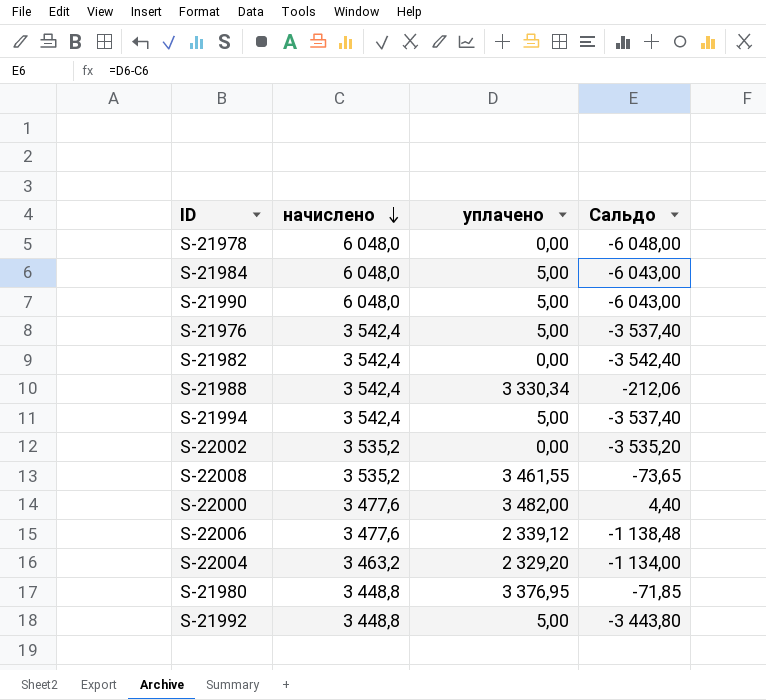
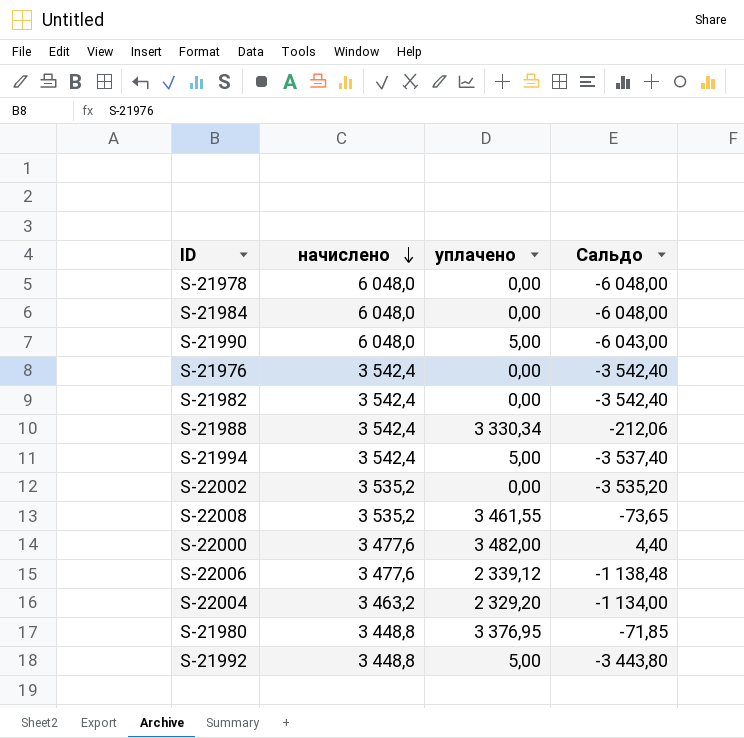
S-21984 | уплачено: 5,00 -> 0,00
S-21984 | Сальдо: -6 043,00 -> -6 048,00
S-21976 | уплачено: 5,00 -> 0,00
S-21976 | Сальдо: -3 537,40 -> -3 542,40

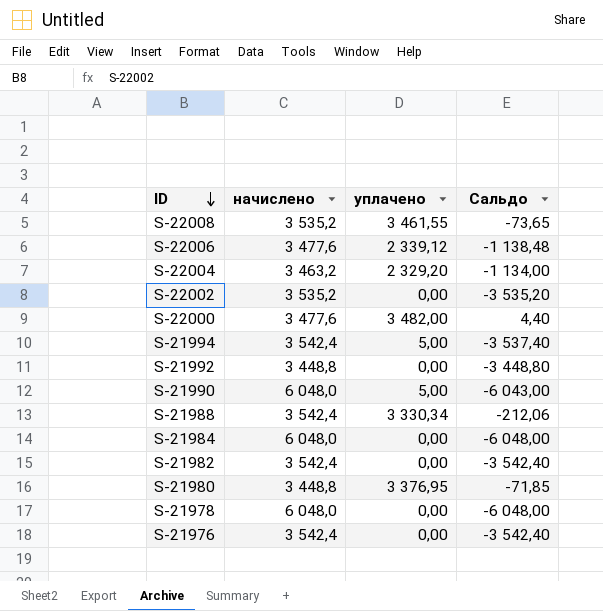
row order: начислено descending -> ID descending
S-21992 | уплачено: 5,00 -> 0,00
S-21992 | Сальдо: -3 443,80 -> -3 448,80

